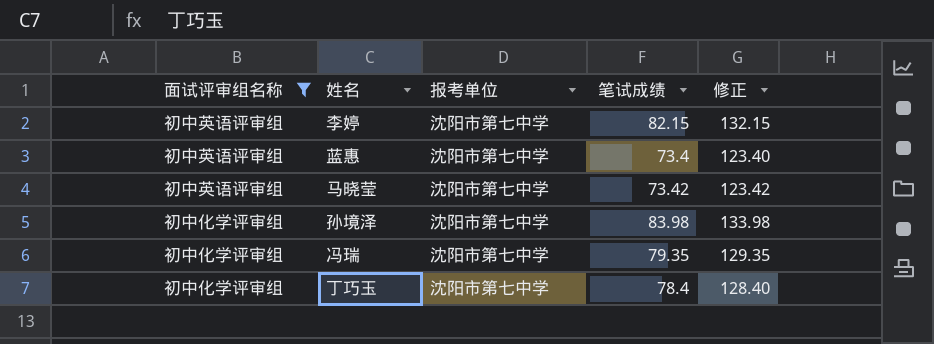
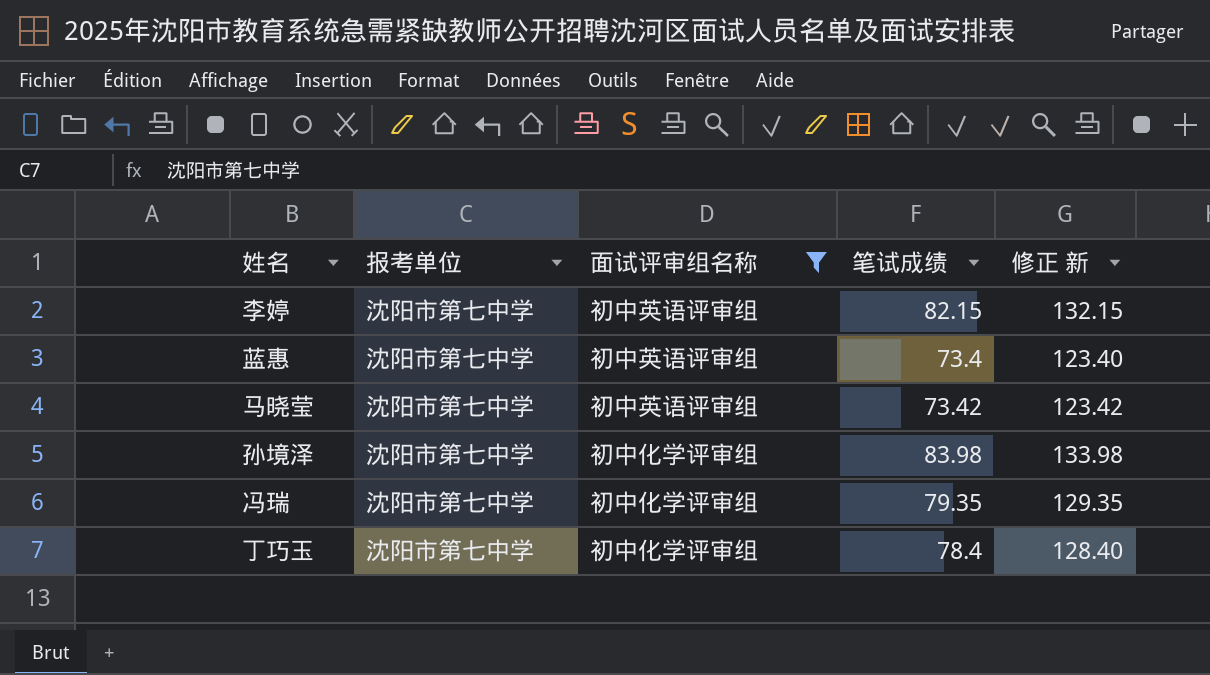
column 面试评审组名称 | position: 1 -> 3
column name: 修正 -> 修正 新

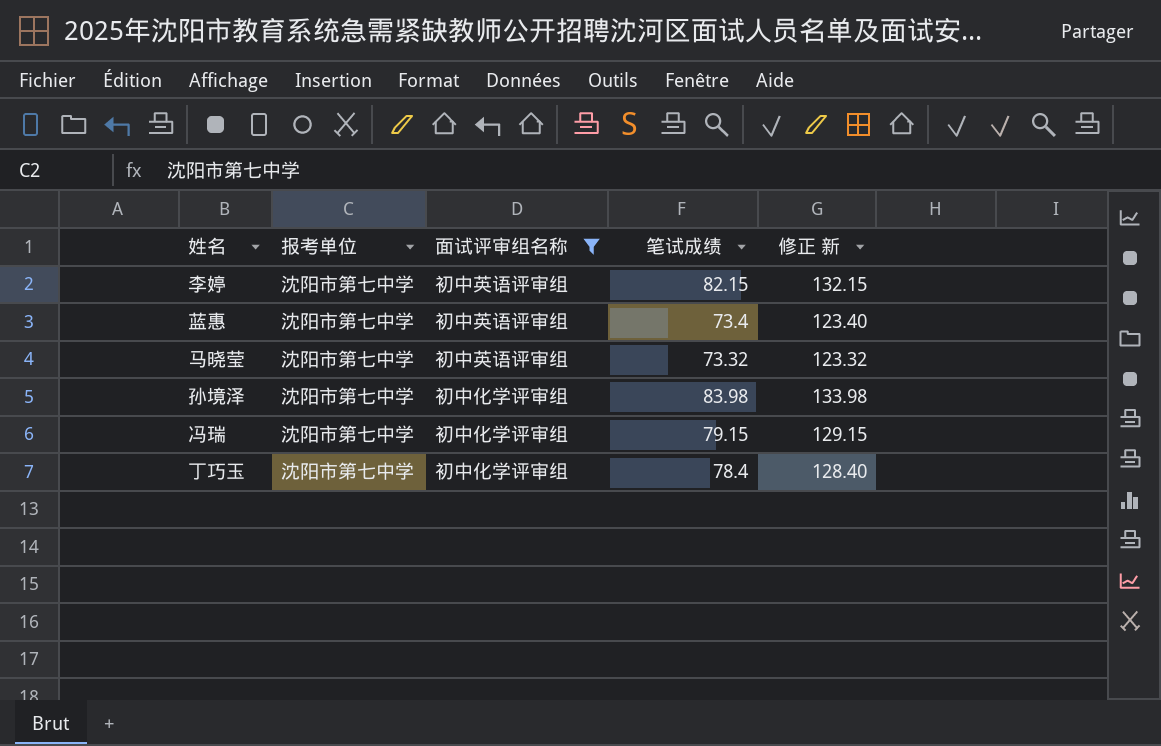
马晓莹 | 笔试成绩: 73.42 -> 73.32
马晓莹 | 修正 新: 123.42 -> 123.32
冯瑞 | 笔试成绩: 79.35 -> 79.15
冯瑞 | 修正 新: 129.35 -> 129.15

